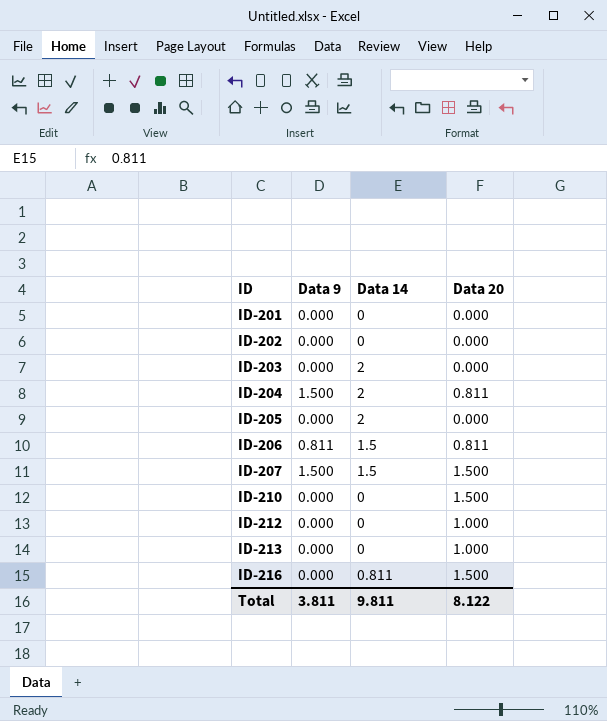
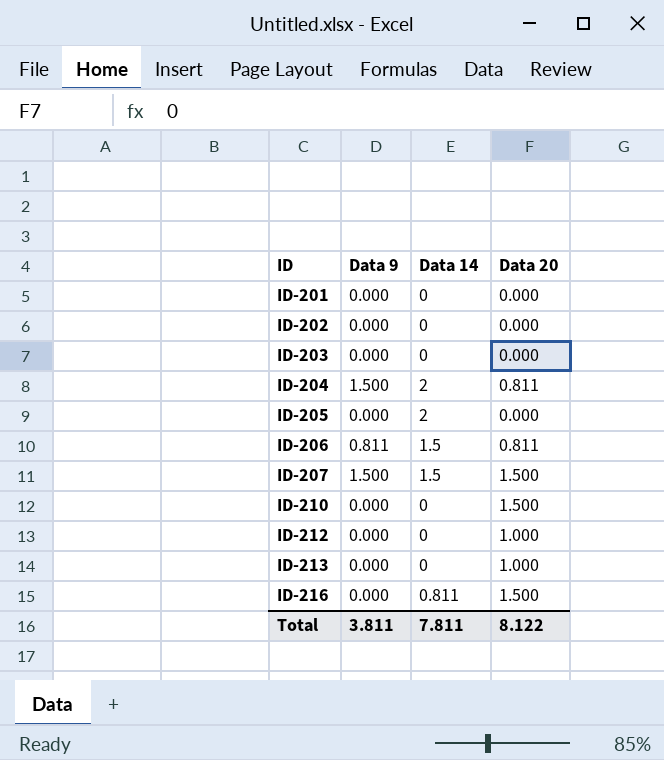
ID-203 | Data 14: 2 -> 0
Total | Data 14: 9.811 -> 7.811

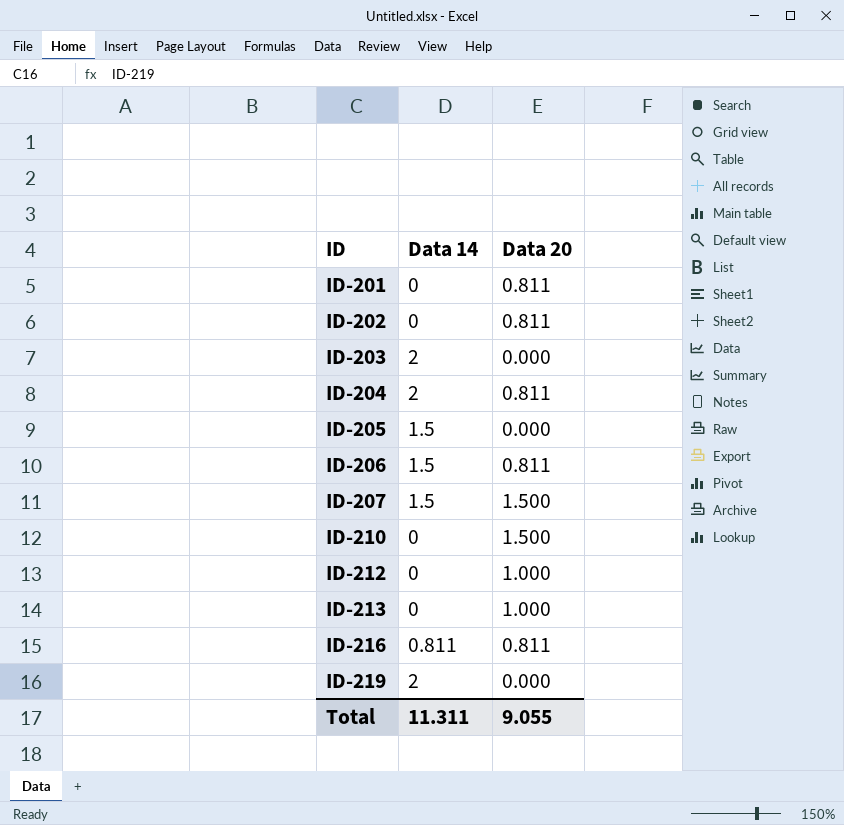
column Data 9 | position: 2 -> none
ID-201 | Data 20: 0.000 -> 0.811
ID-202 | Data 20: 0.000 -> 0.811
ID-203 | Data 14: 0 -> 2
ID-205 | Data 14: 2 -> 1.5
ID-216 | Data 20: 1.500 -> 0.811
row ID-219: none -> 2 | 0.000
Total | Data 14: 7.811 -> 11.311
Total | Data 20: 8.122 -> 9.055

